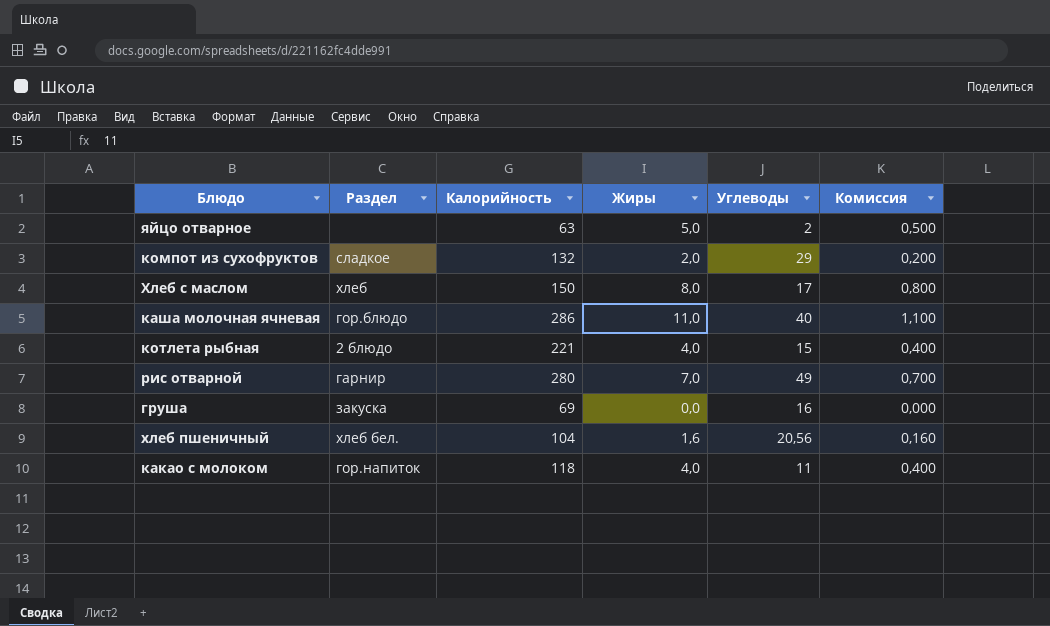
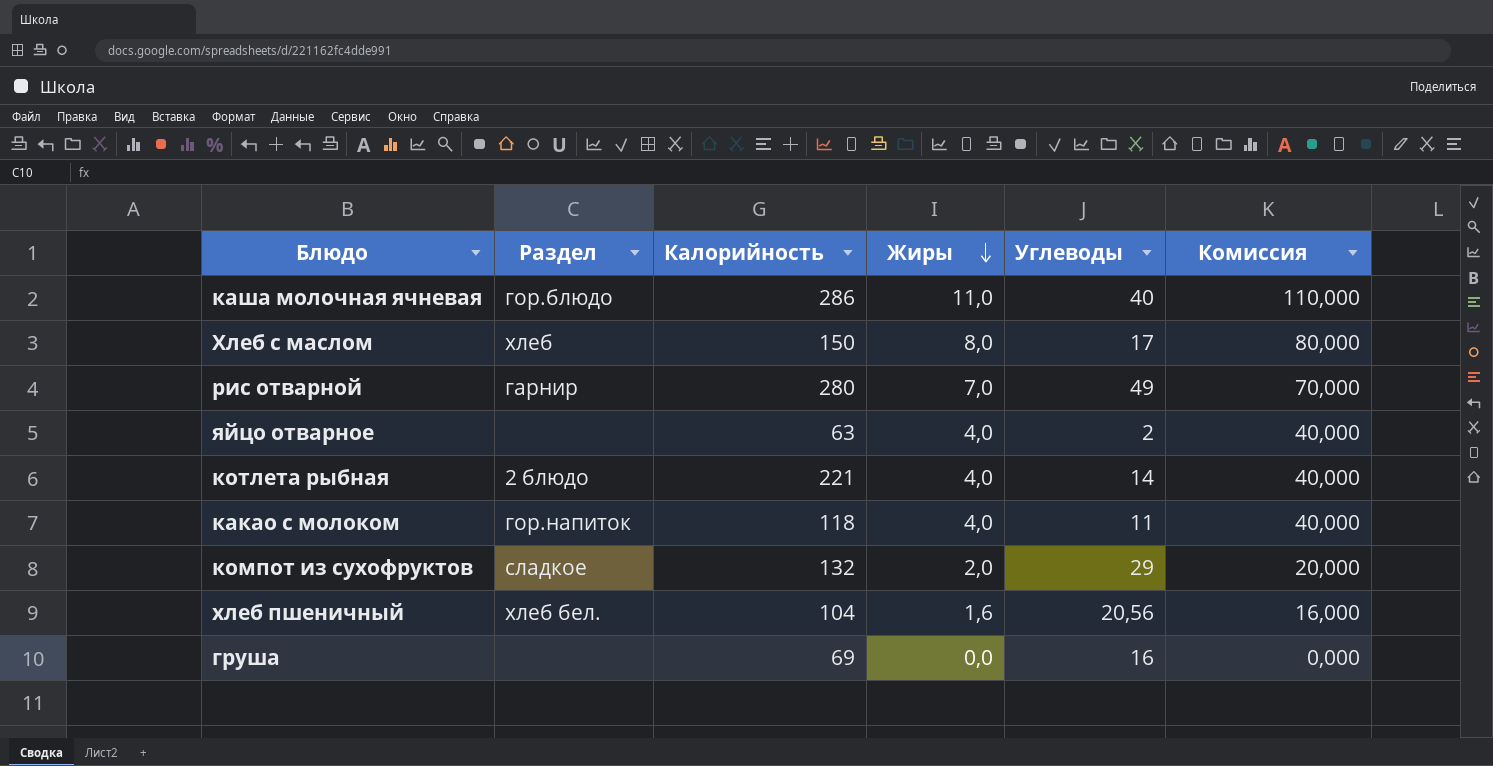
row order: none -> Жиры descending
column Комиссия | formula: [Жиры] * 0,1 -> [Жиры] * 10
яйцо отварное | Жиры: 5,0 -> 4,0
котлета рыбная | Углеводы: 15 -> 14
груша | Раздел: закуска -> none

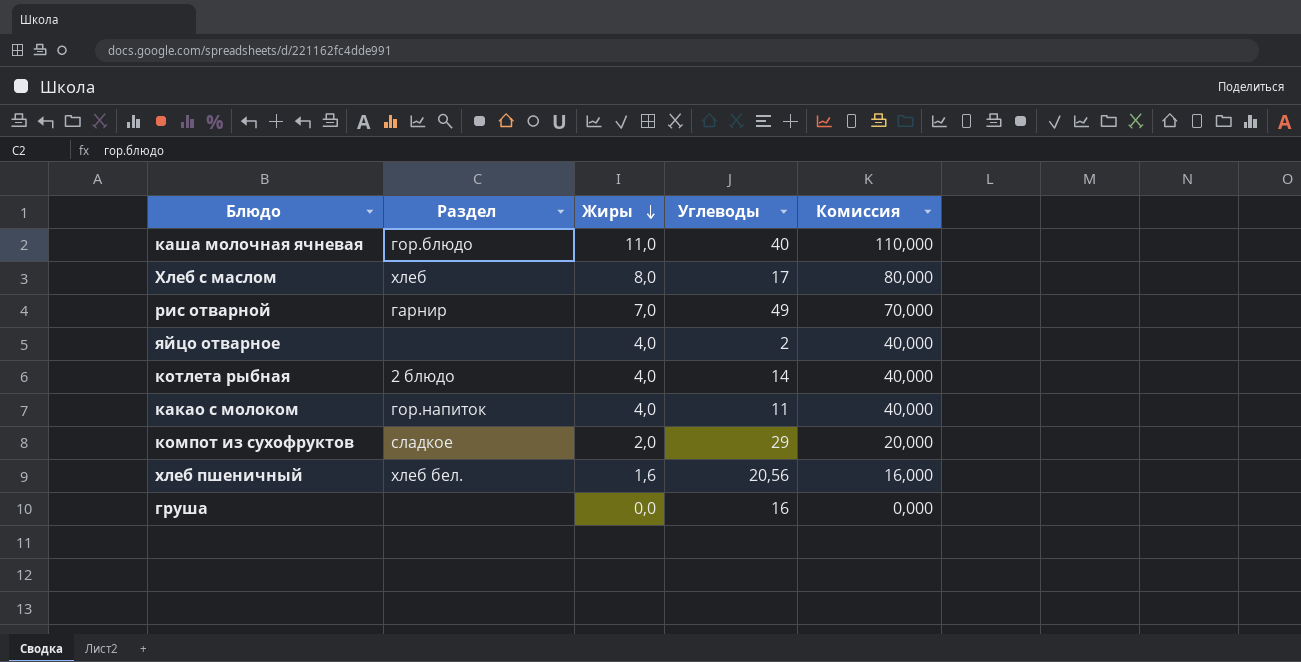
column Калорийность | position: 3 -> none

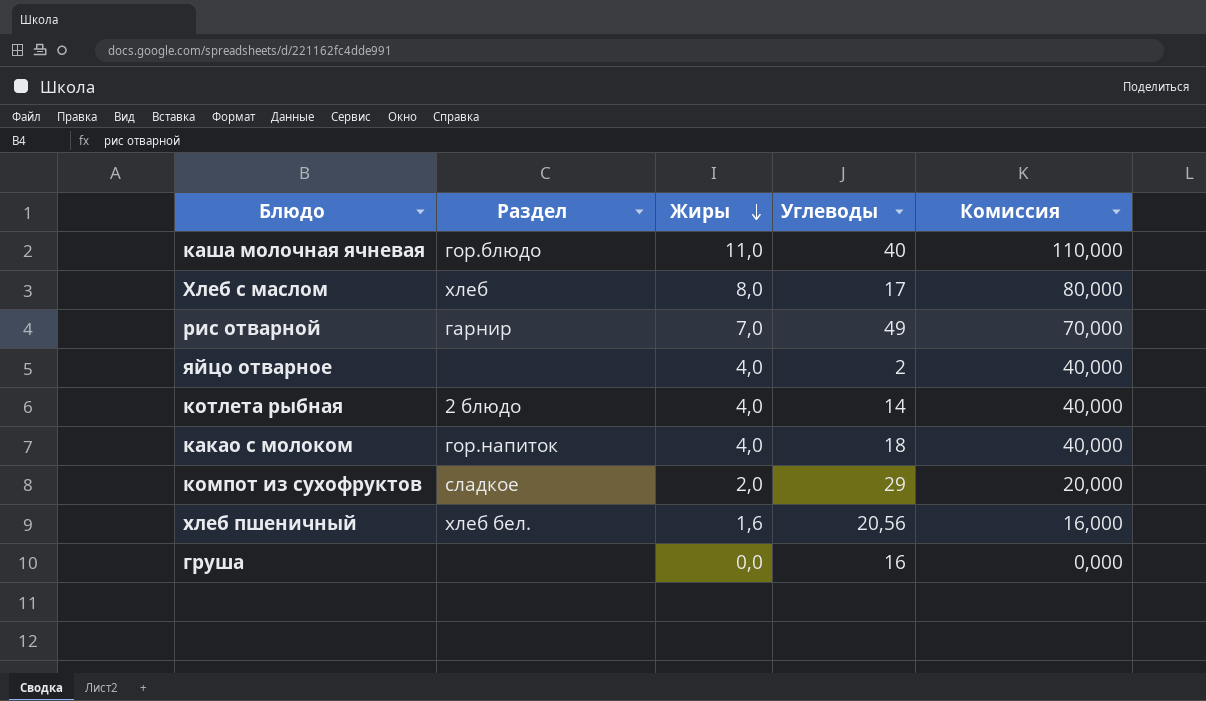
какао с молоком | Углеводы: 11 -> 18

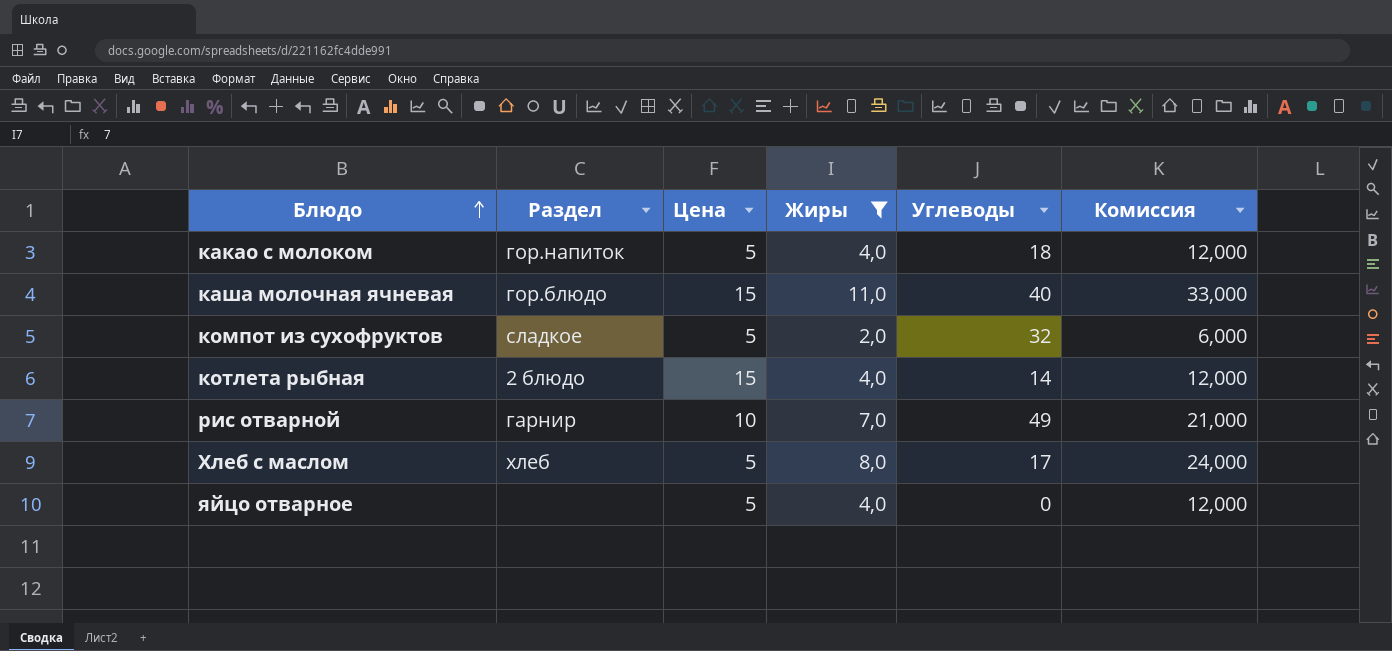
filter: none -> Жиры >= 2,0
row order: Жиры descending -> Блюдо ascending
column Цена | position: none -> 3
column Комиссия | formula: [Жиры] * 10 -> [Жиры] * 3
компот из сухофруктов | Углеводы: 29 -> 32
яйцо отварное | Углеводы: 2 -> 0

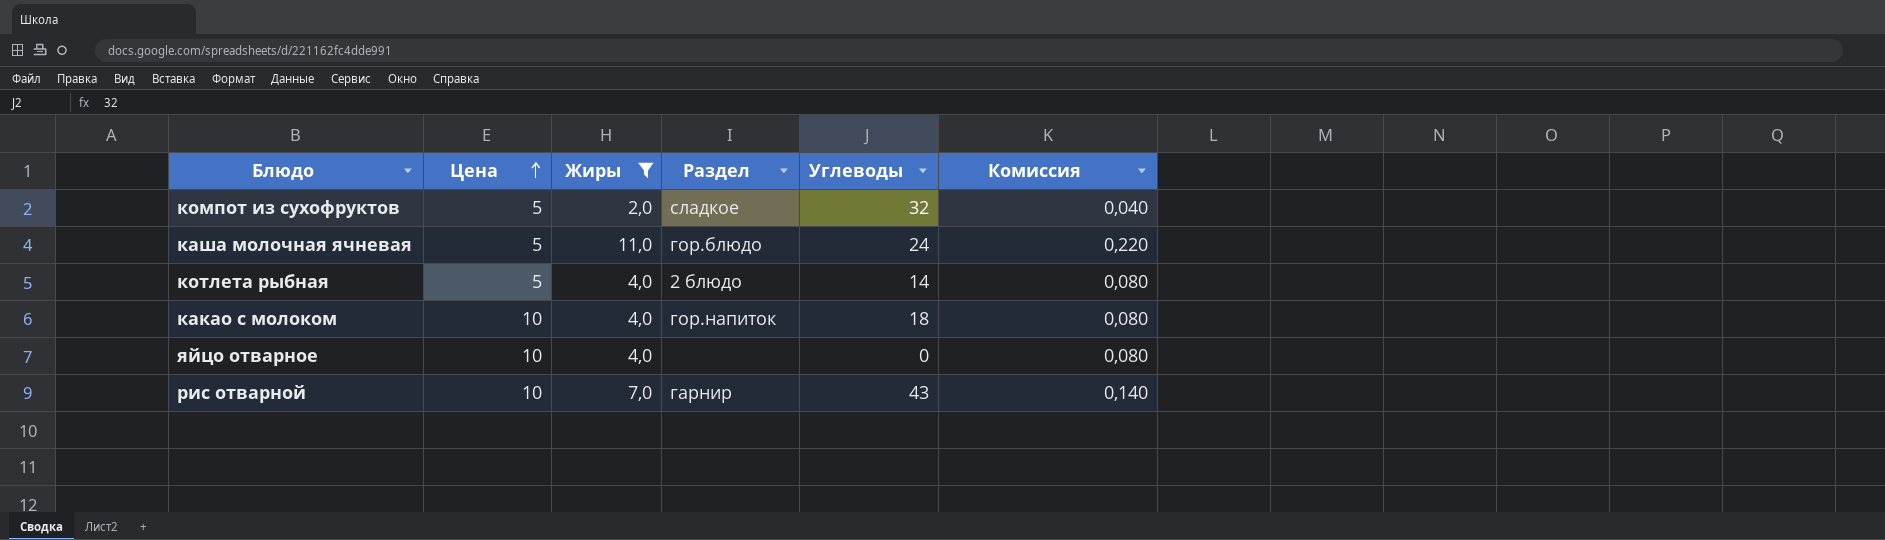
row order: Блюдо ascending -> Цена ascending
column Раздел | position: 2 -> 4
column Комиссия | formula: [Жиры] * 3 -> [Жиры] * 0,02
row Хлеб с маслом: хлеб | 5 | 8,0 | 17 | 24,000 -> none
каша молочная ячневая | Цена: 15 -> 5
каша молочная ячневая | Углеводы: 40 -> 24
котлета рыбная | Цена: 15 -> 5
какао с молоком | Цена: 5 -> 10
яйцо отварное | Цена: 5 -> 10
рис отварной | Углеводы: 49 -> 43

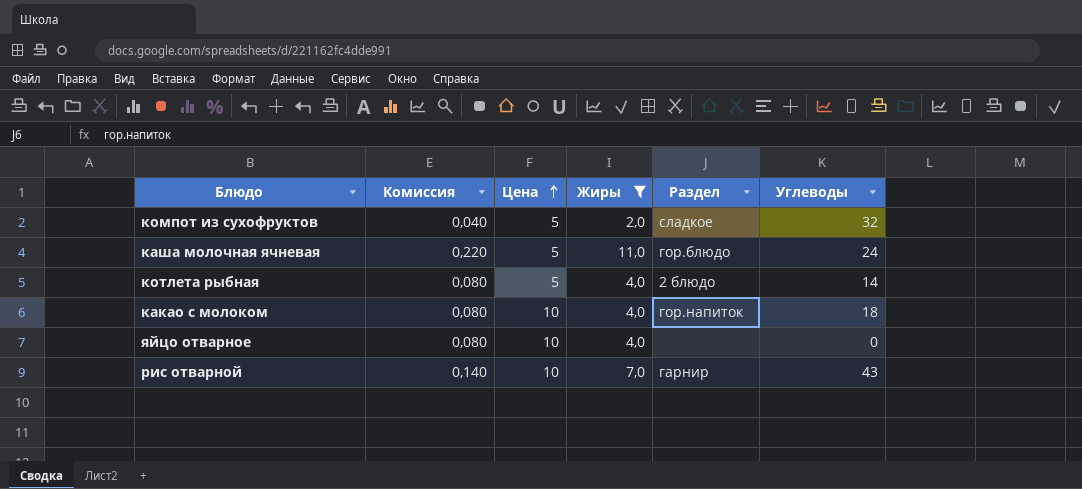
column Комиссия | position: 6 -> 2

